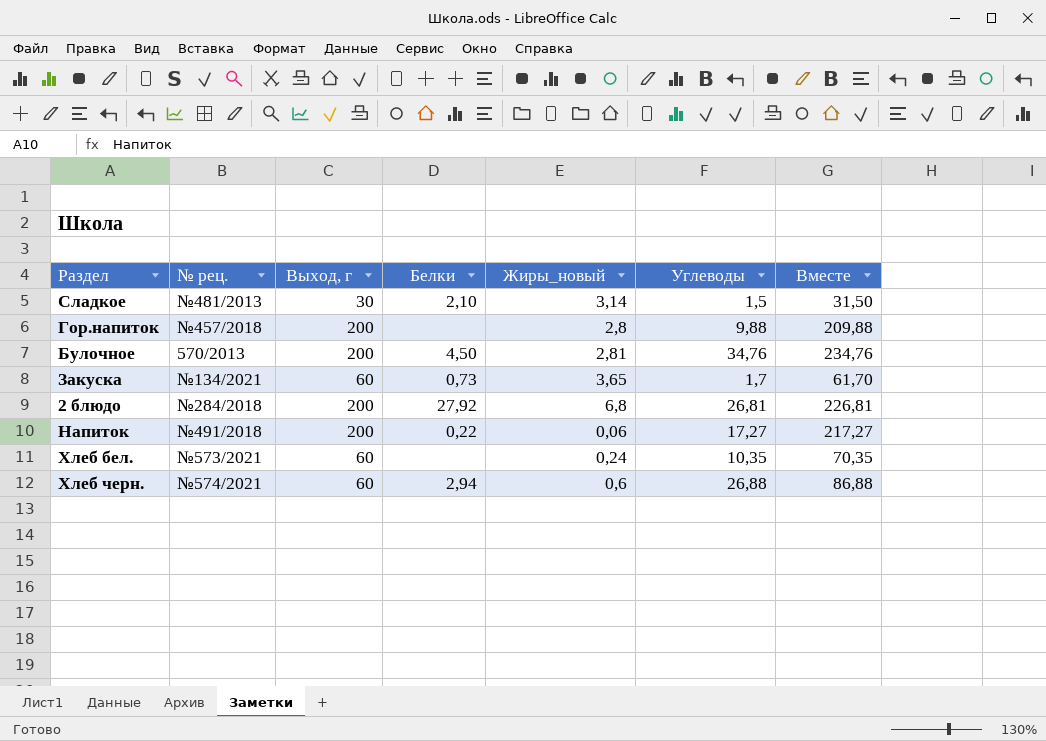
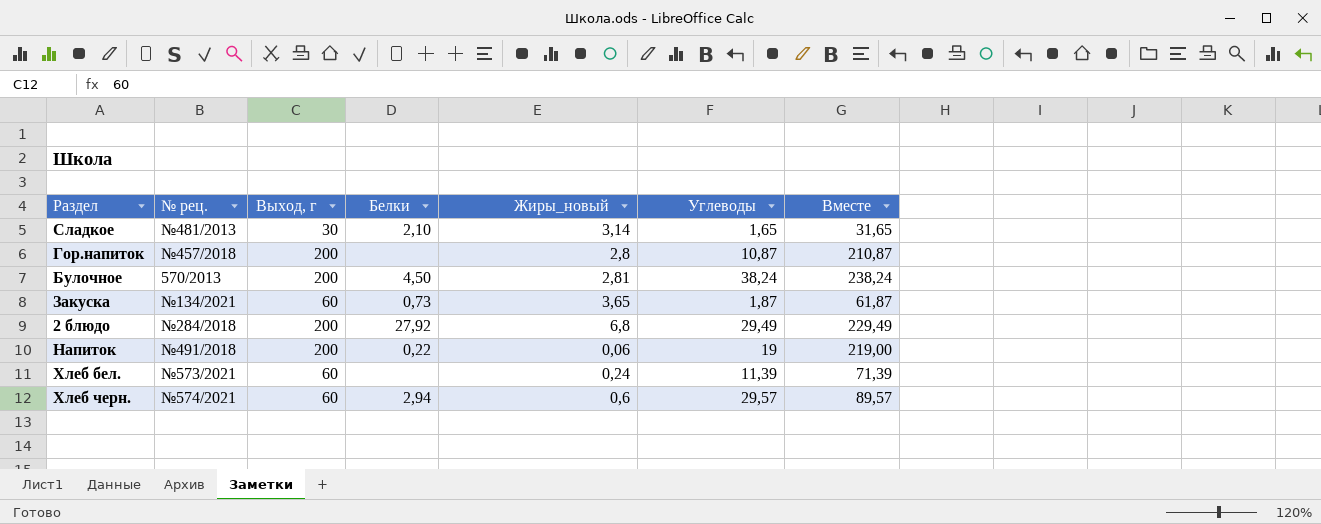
Сладкое | Углеводы: 1,5 -> 1,65
Сладкое | Вместе: 31,50 -> 31,65
Гор.напиток | Углеводы: 9,88 -> 10,87
Гор.напиток | Вместе: 209,88 -> 210,87
Булочное | Углеводы: 34,76 -> 38,24
Булочное | Вместе: 234,76 -> 238,24
Закуска | Углеводы: 1,7 -> 1,87
Закуска | Вместе: 61,70 -> 61,87
2 блюдо | Углеводы: 26,81 -> 29,49
2 блюдо | Вместе: 226,81 -> 229,49
Напиток | Углеводы: 17,27 -> 19
Напиток | Вместе: 217,27 -> 219,00
Хлеб бел. | Углеводы: 10,35 -> 11,39
Хлеб бел. | Вместе: 70,35 -> 71,39
Хлеб черн. | Углеводы: 26,88 -> 29,57
Хлеб черн. | Вместе: 86,88 -> 89,57

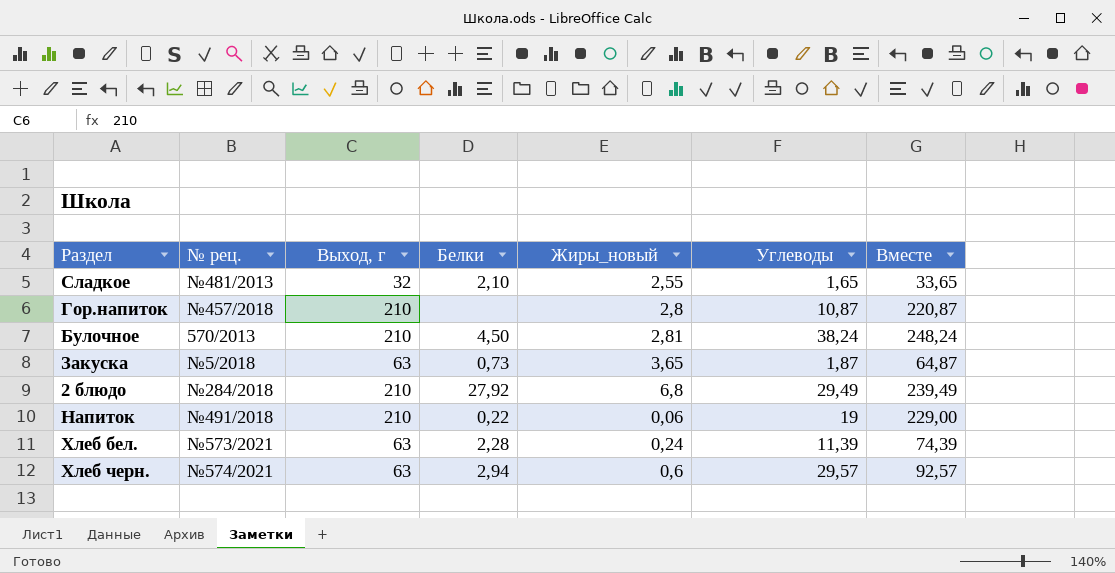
Сладкое | Выход, г: 30 -> 32
Сладкое | Жиры_новый: 3,14 -> 2,55
Сладкое | Вместе: 31,65 -> 33,65
Гор.напиток | Выход, г: 200 -> 210
Гор.напиток | Вместе: 210,87 -> 220,87
Булочное | Выход, г: 200 -> 210
Булочное | Вместе: 238,24 -> 248,24
Закуска | № рец.: №134/2021 -> №5/2018
Закуска | Выход, г: 60 -> 63
Закуска | Вместе: 61,87 -> 64,87
2 блюдо | Выход, г: 200 -> 210
2 блюдо | Вместе: 229,49 -> 239,49
Напиток | Выход, г: 200 -> 210
Напиток | Вместе: 219,00 -> 229,00
Хлеб бел. | Выход, г: 60 -> 63
Хлеб бел. | Белки: none -> 2,28
Хлеб бел. | Вместе: 71,39 -> 74,39
Хлеб черн. | Выход, г: 60 -> 63
Хлеб черн. | Вместе: 89,57 -> 92,57

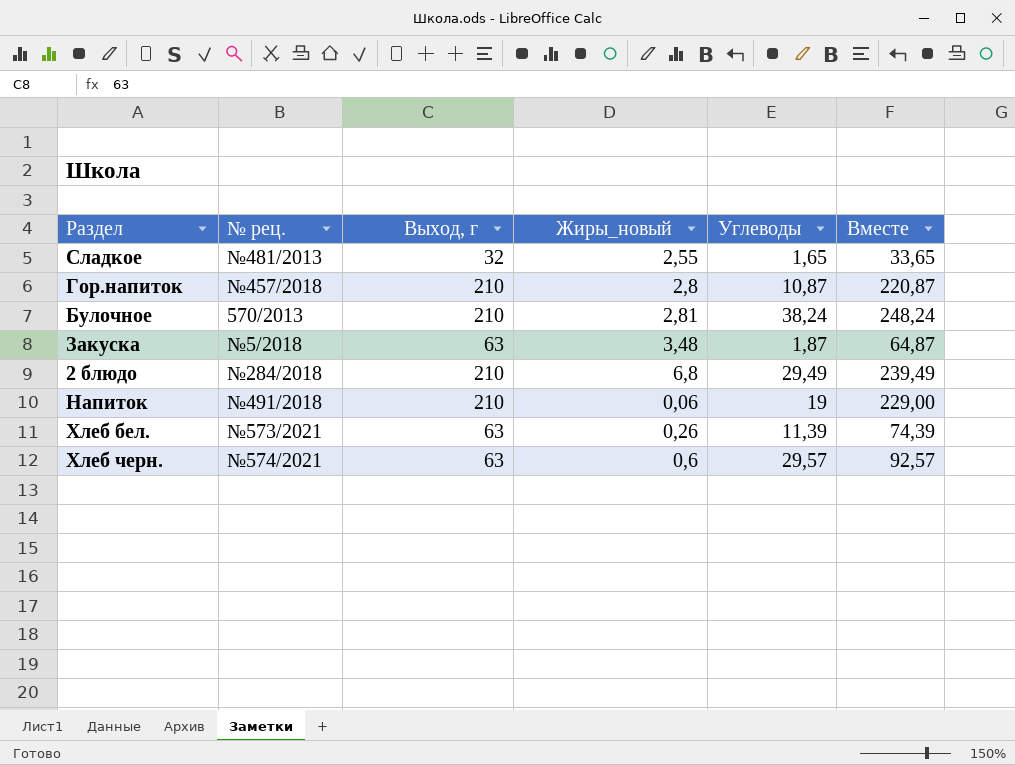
column Белки | position: 4 -> none
Закуска | Жиры_новый: 3,65 -> 3,48
Хлеб бел. | Жиры_новый: 0,24 -> 0,26

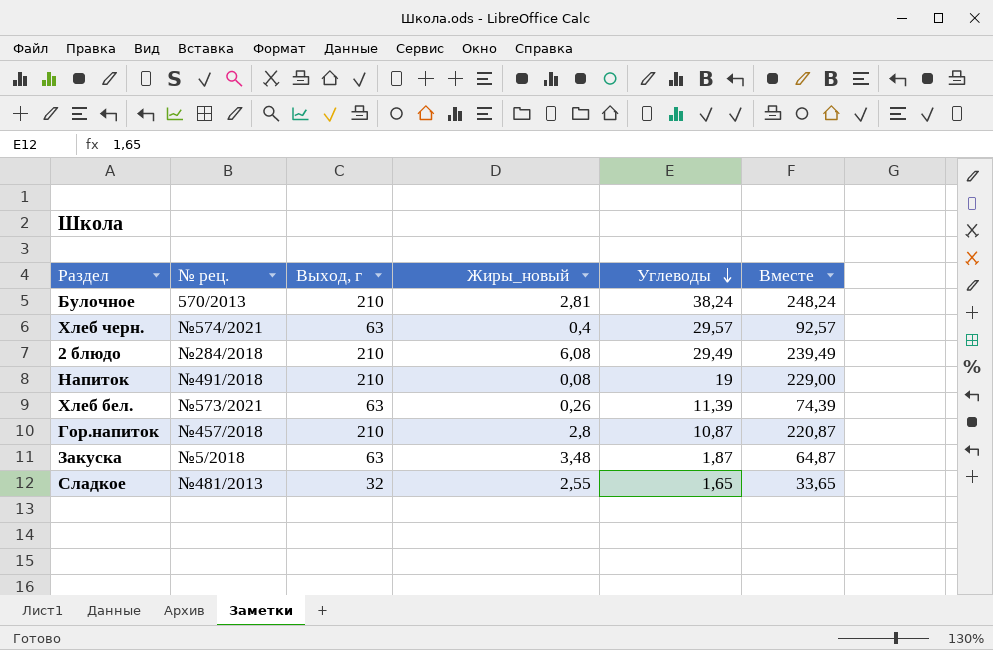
row order: none -> Углеводы descending
Хлеб черн. | Жиры_новый: 0,6 -> 0,4
2 блюдо | Жиры_новый: 6,8 -> 6,08
Напиток | Жиры_новый: 0,06 -> 0,08

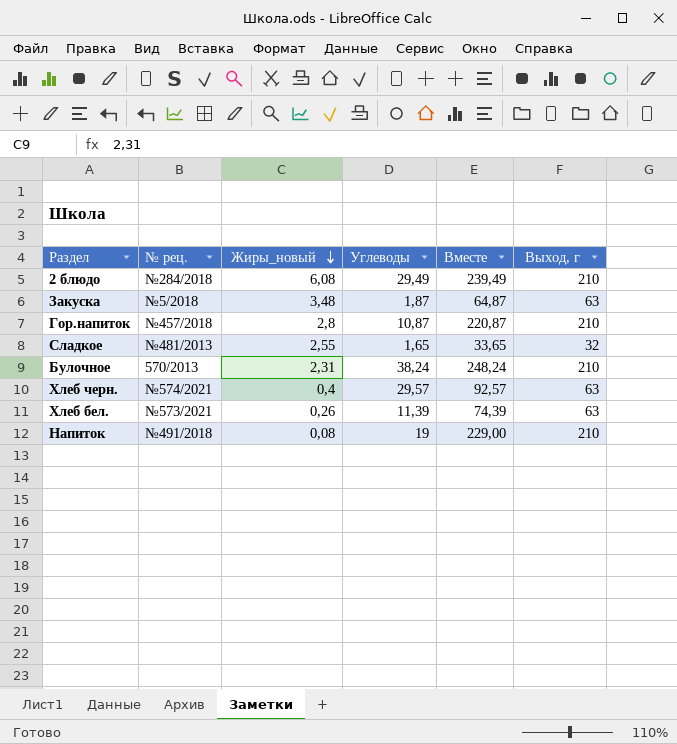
row order: Углеводы descending -> Жиры_новый descending
column Выход, г | position: 3 -> 6
Булочное | Жиры_новый: 2,81 -> 2,31

